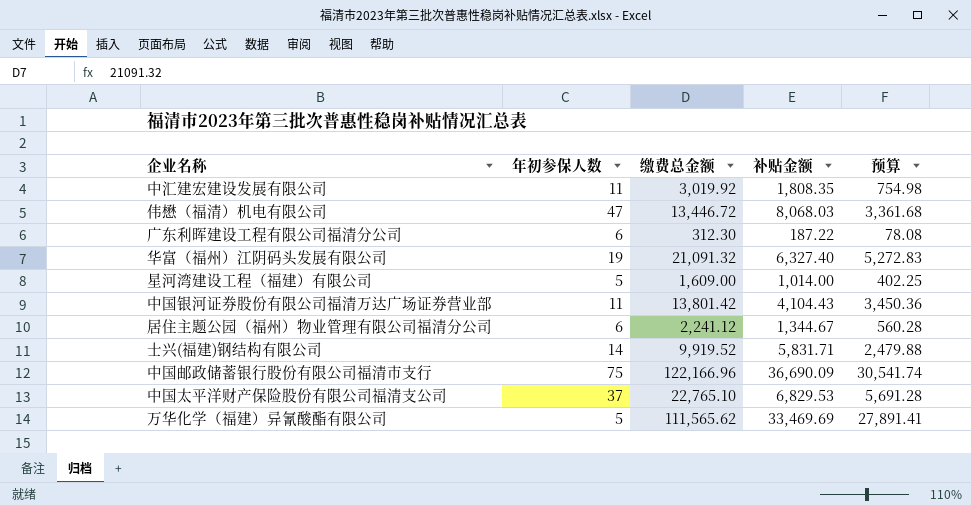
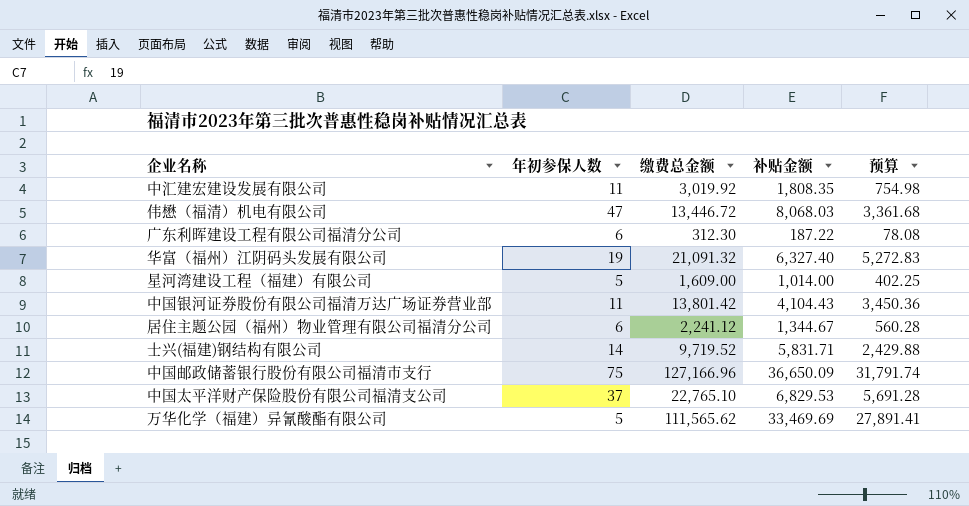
士兴(福建)钢结构有限公司 | 缴费总金额: 9,919.52 -> 9,719.52
士兴(福建)钢结构有限公司 | 预算: 2,479.88 -> 2,429.88
中国邮政储蓄银行股份有限公司福清市支行 | 缴费总金额: 122,166.96 -> 127,166.96
中国邮政储蓄银行股份有限公司福清市支行 | 补贴金额: 36,690.09 -> 36,650.09
中国邮政储蓄银行股份有限公司福清市支行 | 预算: 30,541.74 -> 31,791.74

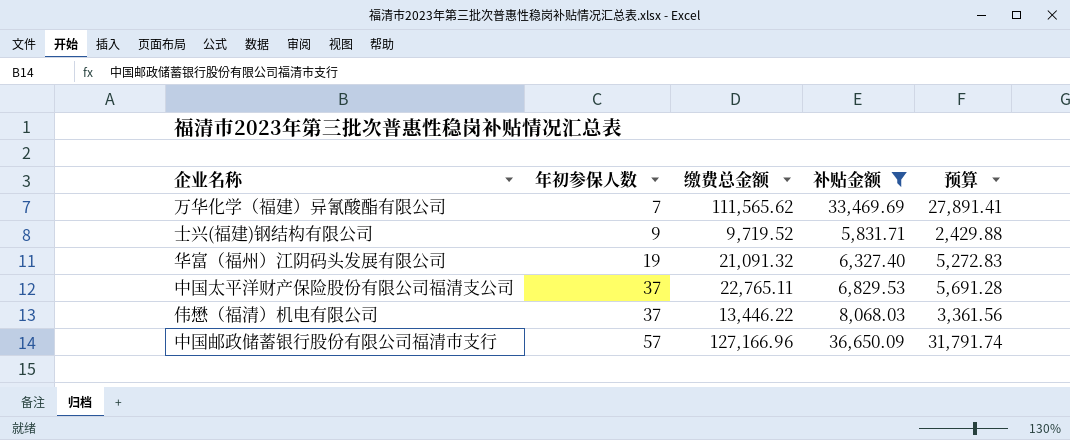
filter: none -> 补贴金额 >= 5,831.71
row order: none -> 年初参保人数 ascending
万华化学（福建）异氰酸酯有限公司 | 年初参保人数: 5 -> 7
士兴(福建)钢结构有限公司 | 年初参保人数: 14 -> 9
中国太平洋财产保险股份有限公司福清支公司 | 缴费总金额: 22,765.10 -> 22,765.11
伟懋（福清）机电有限公司 | 年初参保人数: 47 -> 37
伟懋（福清）机电有限公司 | 缴费总金额: 13,446.72 -> 13,446.22
伟懋（福清）机电有限公司 | 预算: 3,361.68 -> 3,361.56
中国邮政储蓄银行股份有限公司福清市支行 | 年初参保人数: 75 -> 57

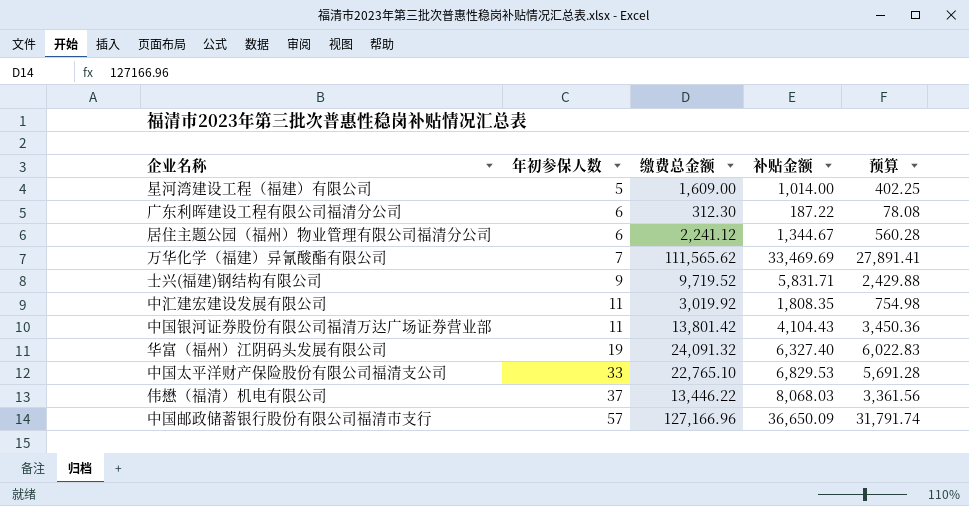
filter: 补贴金额 >= 5,831.71 -> none
华富（福州）江阴码头发展有限公司 | 缴费总金额: 21,091.32 -> 24,091.32
华富（福州）江阴码头发展有限公司 | 预算: 5,272.83 -> 6,022.83
中国太平洋财产保险股份有限公司福清支公司 | 年初参保人数: 37 -> 33
中国太平洋财产保险股份有限公司福清支公司 | 缴费总金额: 22,765.11 -> 22,765.10

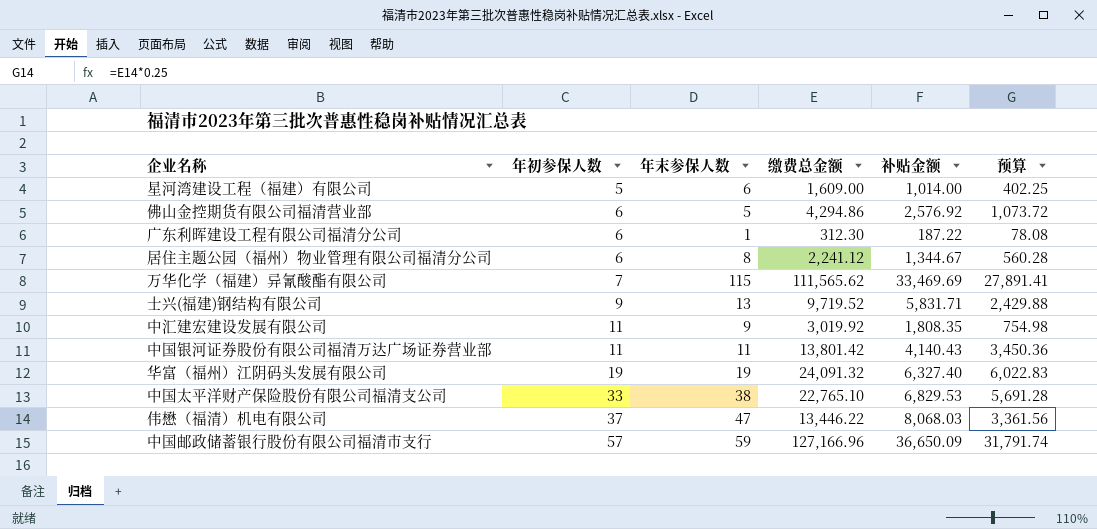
column 年末参保人数 | position: none -> 3
row 佛山金控期货有限公司福清营业部: none -> 6 | 5 | 4,294.86 | 2,576.92 | 1,073.72
中国银河证券股份有限公司福清万达广场证券营业部 | 补贴金额: 4,104.43 -> 4,140.43

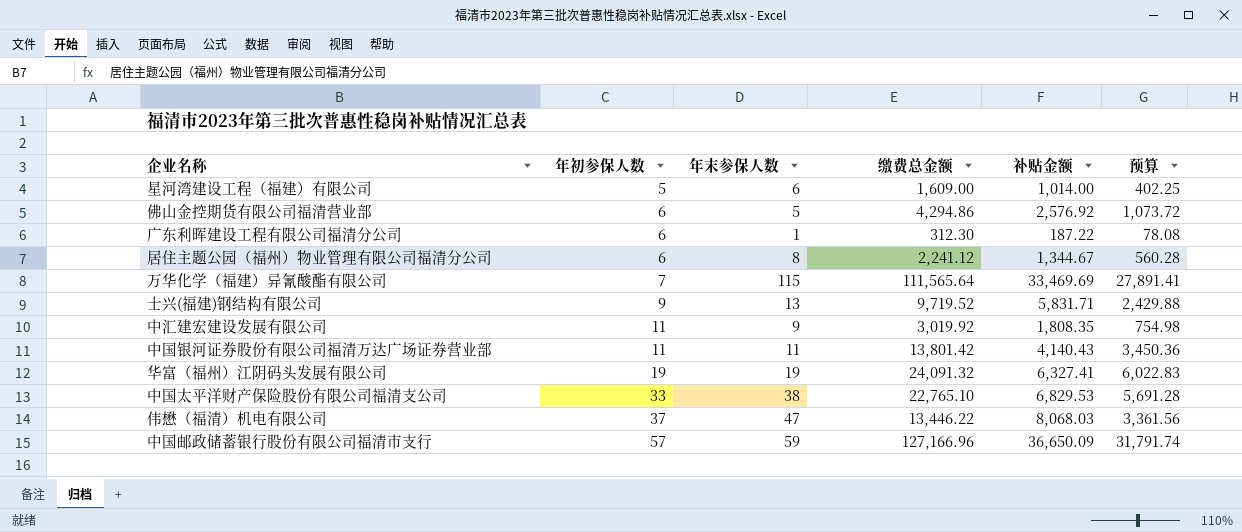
万华化学（福建）异氰酸酯有限公司 | 缴费总金额: 111,565.62 -> 111,565.64
华富（福州）江阴码头发展有限公司 | 补贴金额: 6,327.40 -> 6,327.41

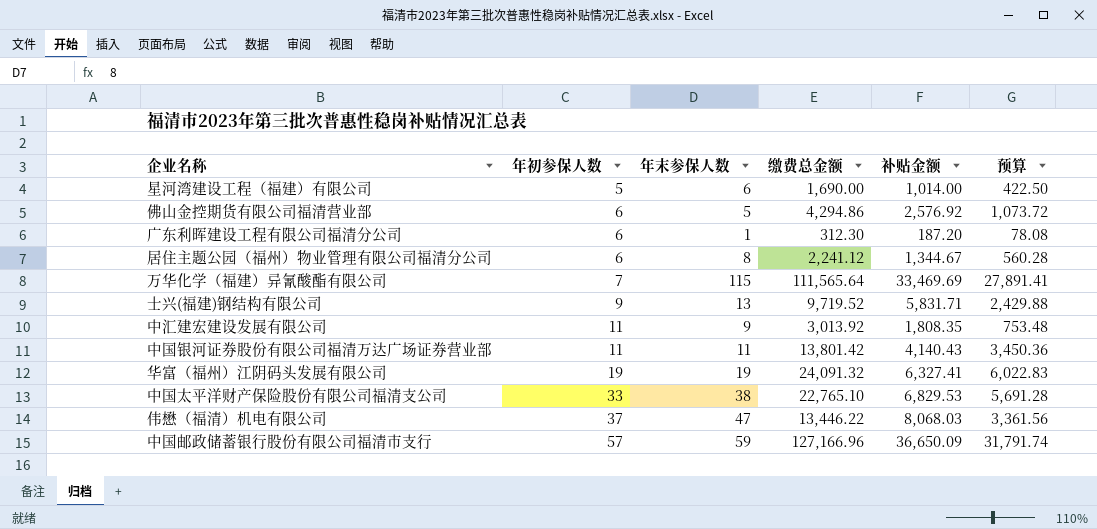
星河湾建设工程（福建）有限公司 | 缴费总金额: 1,609.00 -> 1,690.00
星河湾建设工程（福建）有限公司 | 预算: 402.25 -> 422.50
广东利晖建设工程有限公司福清分公司 | 补贴金额: 187.22 -> 187.20
中汇建宏建设发展有限公司 | 缴费总金额: 3,019.92 -> 3,013.92
中汇建宏建设发展有限公司 | 预算: 754.98 -> 753.48

